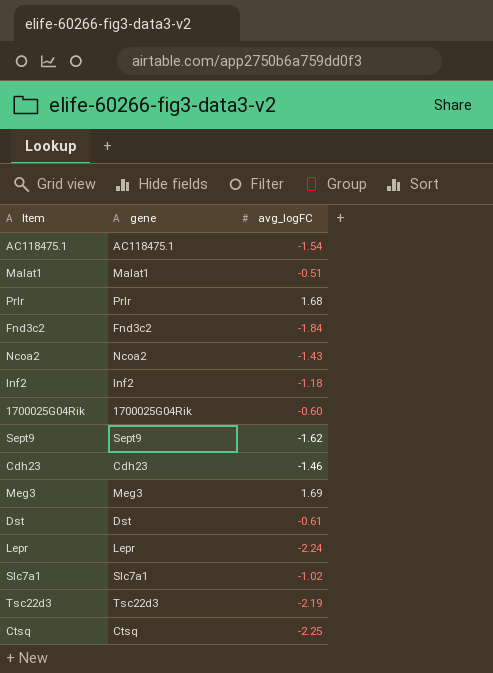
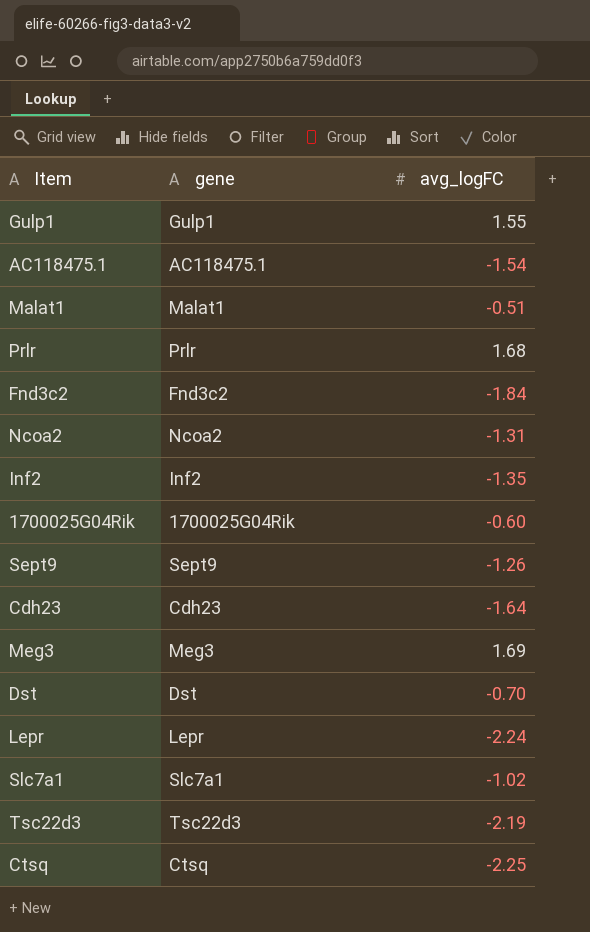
row Gulp1: none -> Gulp1 | 1.55
Ncoa2 | avg_logFC: -1.43 -> -1.31
Inf2 | avg_logFC: -1.18 -> -1.35
Sept9 | avg_logFC: -1.62 -> -1.26
Cdh23 | avg_logFC: -1.46 -> -1.64
Dst | avg_logFC: -0.61 -> -0.70

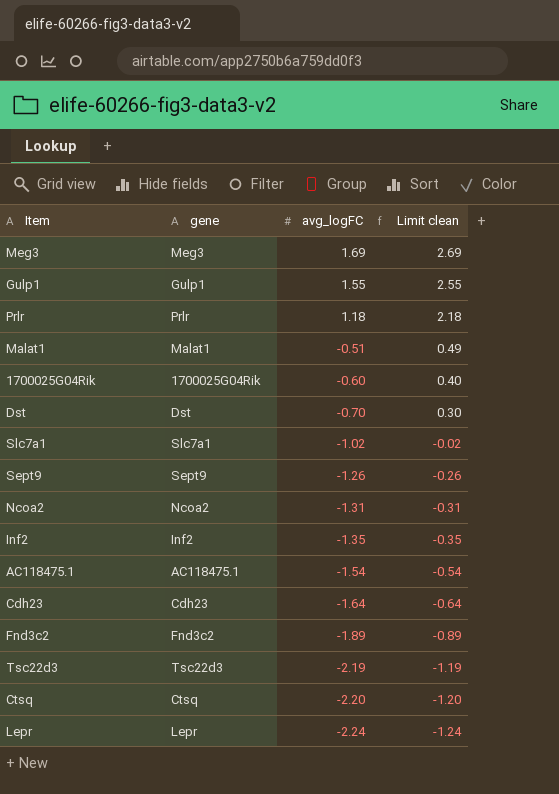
row order: none -> avg_logFC descending
column Limit clean | formula: none -> [avg_logFC] + 1
Prlr | avg_logFC: 1.68 -> 1.18
Fnd3c2 | avg_logFC: -1.84 -> -1.89
Ctsq | avg_logFC: -2.25 -> -2.20

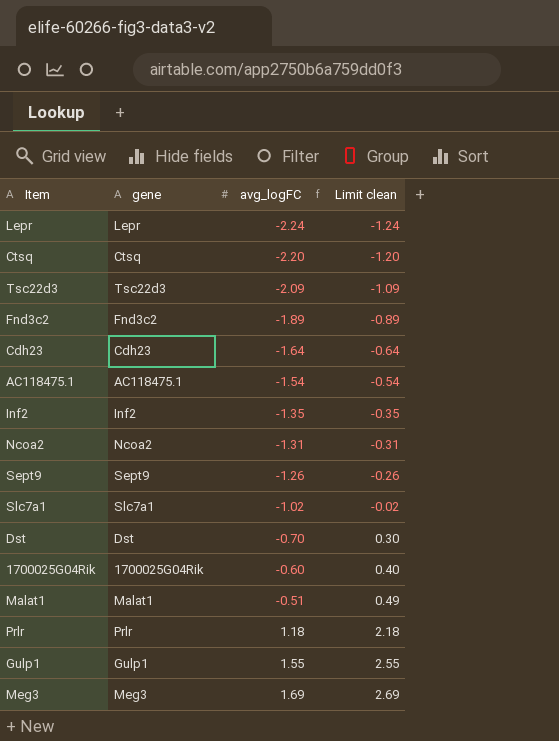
row order: avg_logFC descending -> avg_logFC ascending
Tsc22d3 | avg_logFC: -2.19 -> -2.09
Tsc22d3 | Limit clean: -1.19 -> -1.09

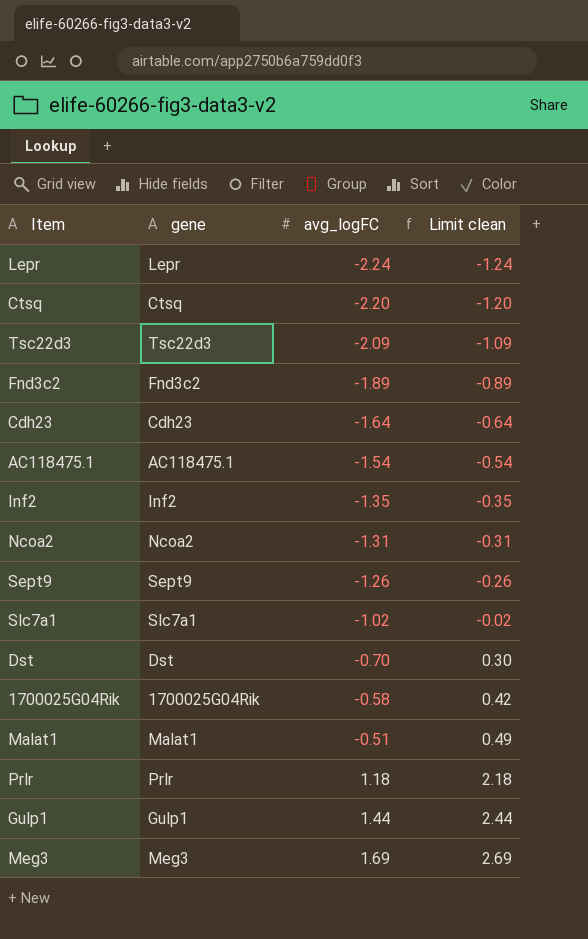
1700025G04Rik | avg_logFC: -0.60 -> -0.58
1700025G04Rik | Limit clean: 0.40 -> 0.42
Gulp1 | avg_logFC: 1.55 -> 1.44
Gulp1 | Limit clean: 2.55 -> 2.44

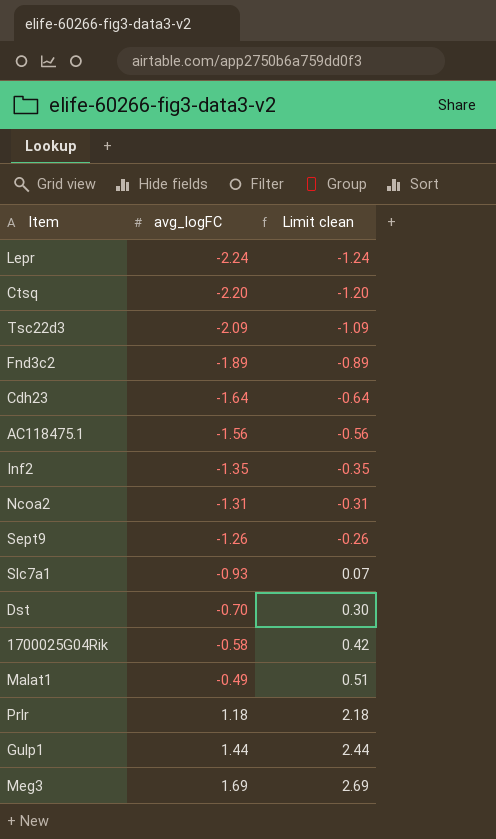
column gene | position: 2 -> none
AC118475.1 | avg_logFC: -1.54 -> -1.56
AC118475.1 | Limit clean: -0.54 -> -0.56
Slc7a1 | avg_logFC: -1.02 -> -0.93
Slc7a1 | Limit clean: -0.02 -> 0.07
Malat1 | avg_logFC: -0.51 -> -0.49
Malat1 | Limit clean: 0.49 -> 0.51

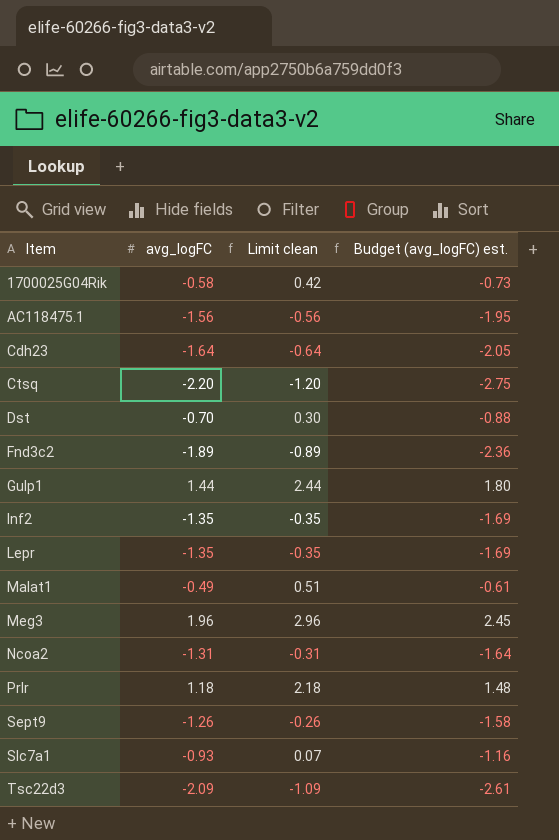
row order: avg_logFC ascending -> Item ascending
column Budget (avg_logFC) est. | formula: none -> [avg_logFC] * 1.25
Lepr | avg_logFC: -2.24 -> -1.35
Lepr | Limit clean: -1.24 -> -0.35
Meg3 | avg_logFC: 1.69 -> 1.96
Meg3 | Limit clean: 2.69 -> 2.96

